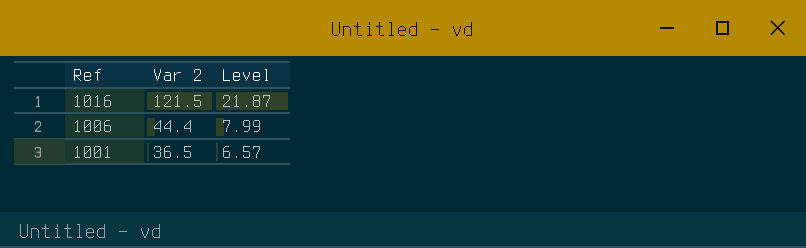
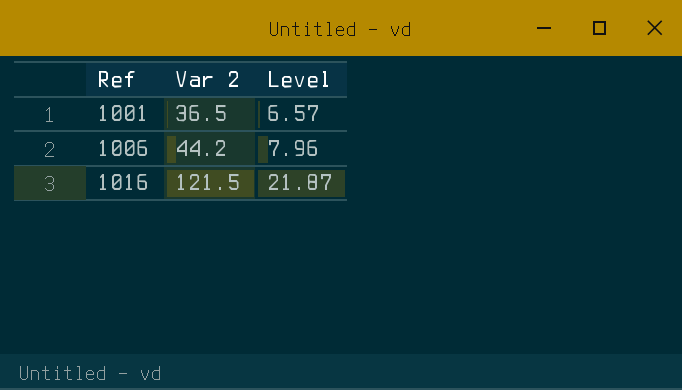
row order: Ref descending -> Ref ascending
1006 | Var 2: 44.4 -> 44.2
1006 | Level: 7.99 -> 7.96

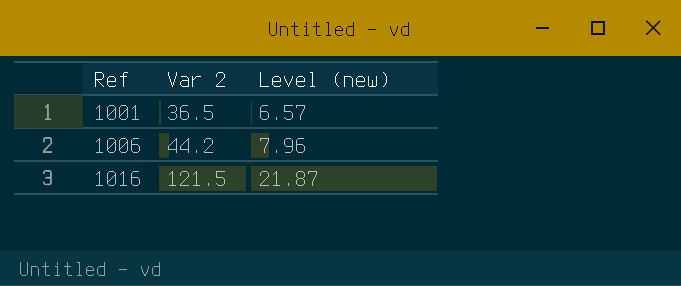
column name: Level -> Level (new)

